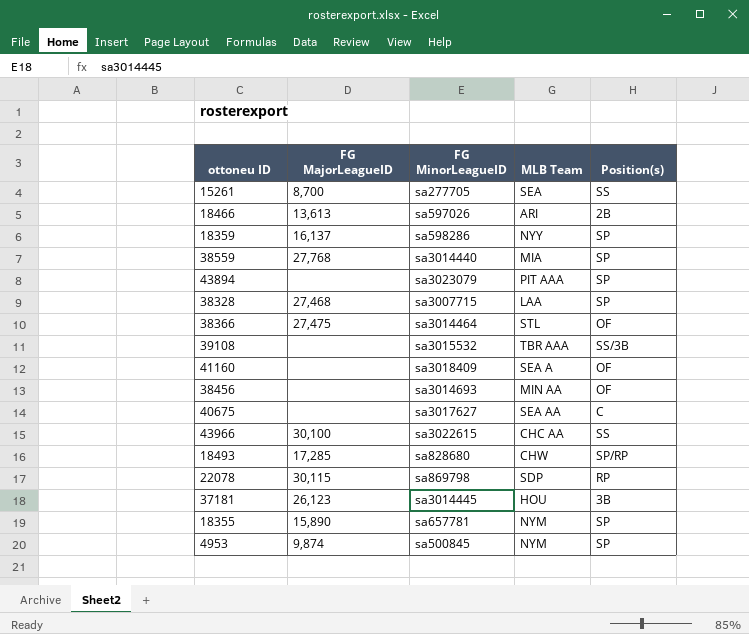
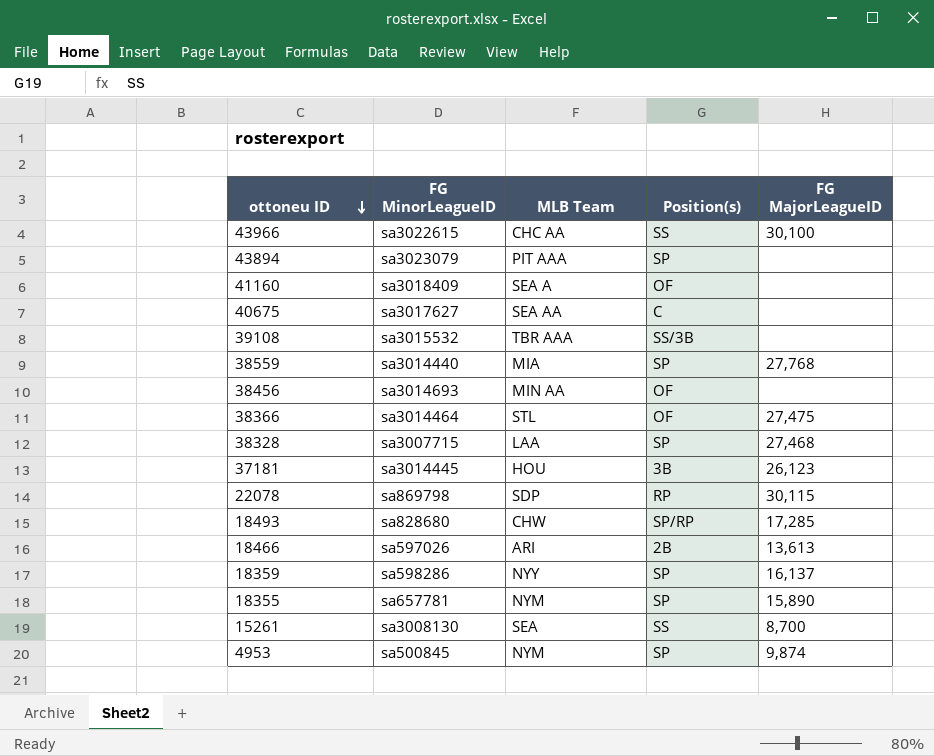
row order: none -> ottoneu ID descending
column FG MajorLeagueID | position: 2 -> 5
15261 | FG MinorLeagueID: sa277705 -> sa3008130

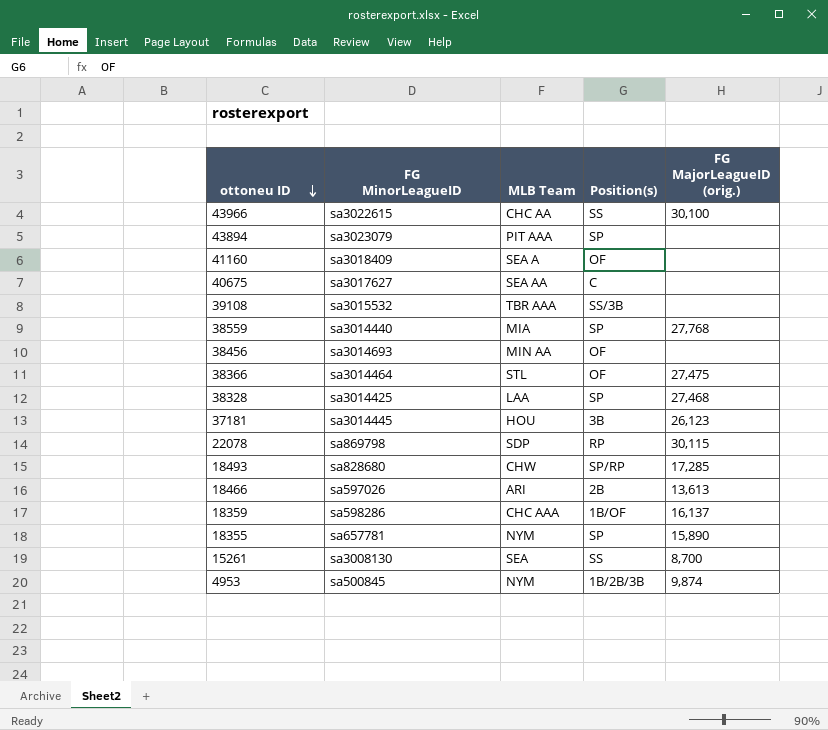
column name: FG MajorLeagueID -> FG MajorLeagueID (orig.)
38328 | FG MinorLeagueID: sa3007715 -> sa3014425
18359 | MLB Team: NYY -> CHC AAA
18359 | Position(s): SP -> 1B/OF
4953 | Position(s): SP -> 1B/2B/3B

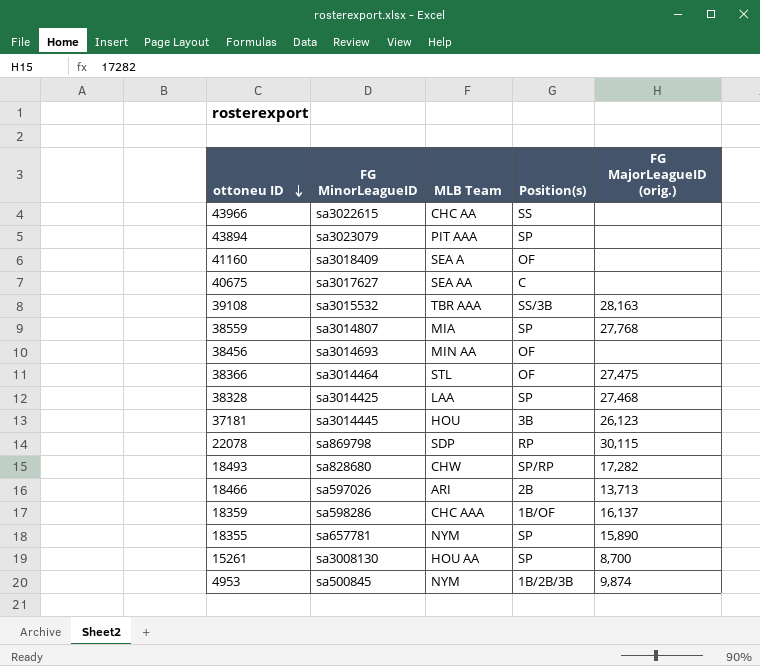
43966 | FG MajorLeagueID (orig.): 30,100 -> none
39108 | FG MajorLeagueID (orig.): none -> 28,163
38559 | FG MinorLeagueID: sa3014440 -> sa3014807
18493 | FG MajorLeagueID (orig.): 17,285 -> 17,282
18466 | FG MajorLeagueID (orig.): 13,613 -> 13,713
15261 | MLB Team: SEA -> HOU AA
15261 | Position(s): SS -> SP

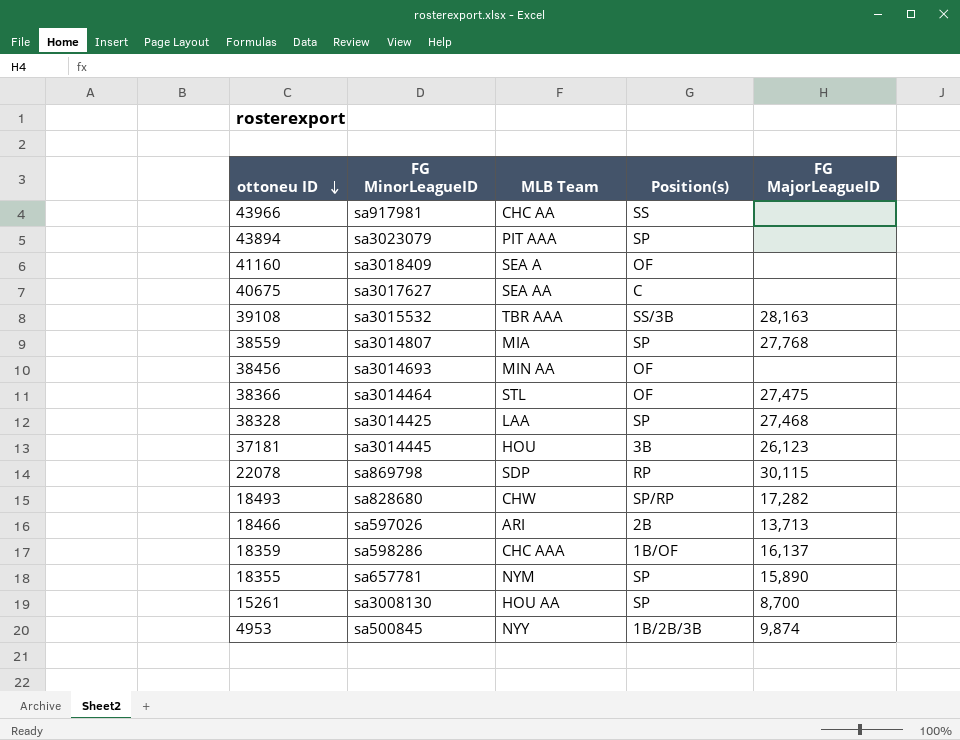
column name: FG MajorLeagueID (orig.) -> FG MajorLeagueID
43966 | FG MinorLeagueID: sa3022615 -> sa917981
4953 | MLB Team: NYM -> NYY

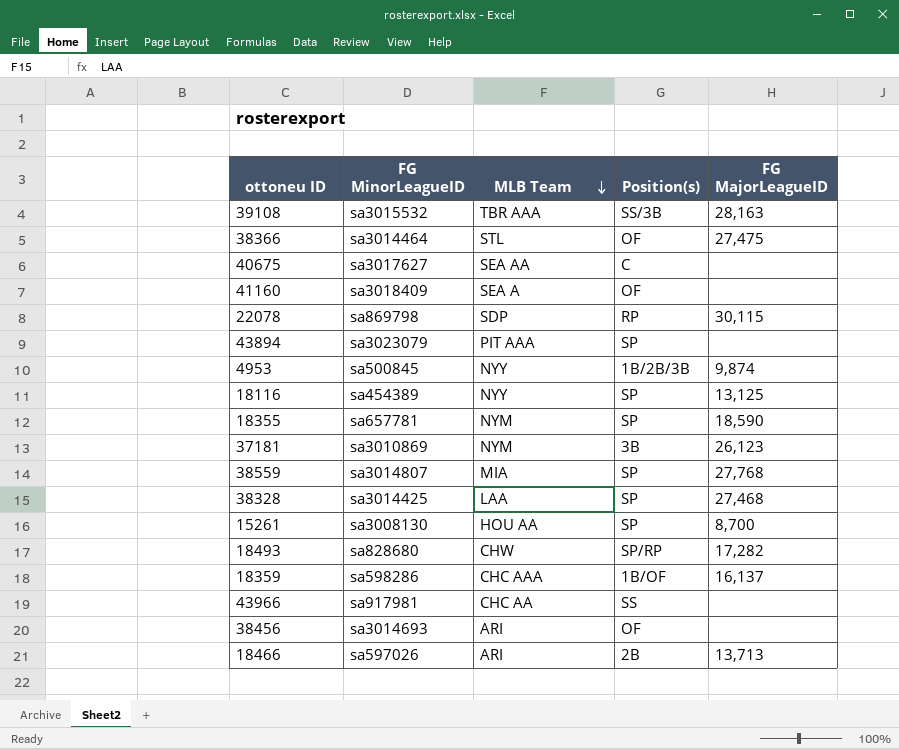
row order: ottoneu ID descending -> MLB Team descending
row 18116: none -> sa454389 | NYY | SP | 13,125
18355 | FG MajorLeagueID: 15,890 -> 18,590
37181 | FG MinorLeagueID: sa3014445 -> sa3010869
37181 | MLB Team: HOU -> NYM
38456 | MLB Team: MIN AA -> ARI

